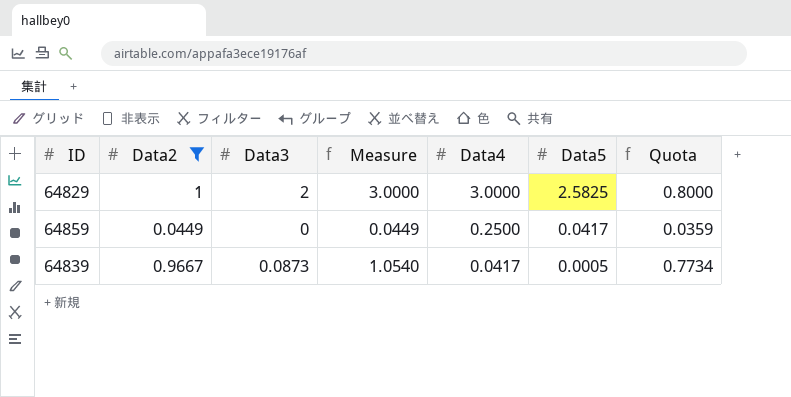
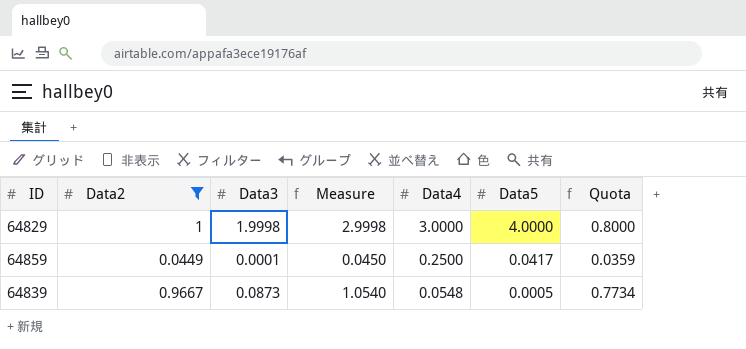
64829 | Data3: 2 -> 1.9998
64829 | Measure: 3.0000 -> 2.9998
64829 | Data5: 2.5825 -> 4.0000
64859 | Data3: 0 -> 0.0001
64859 | Measure: 0.0449 -> 0.0450
64839 | Data4: 0.0417 -> 0.0548

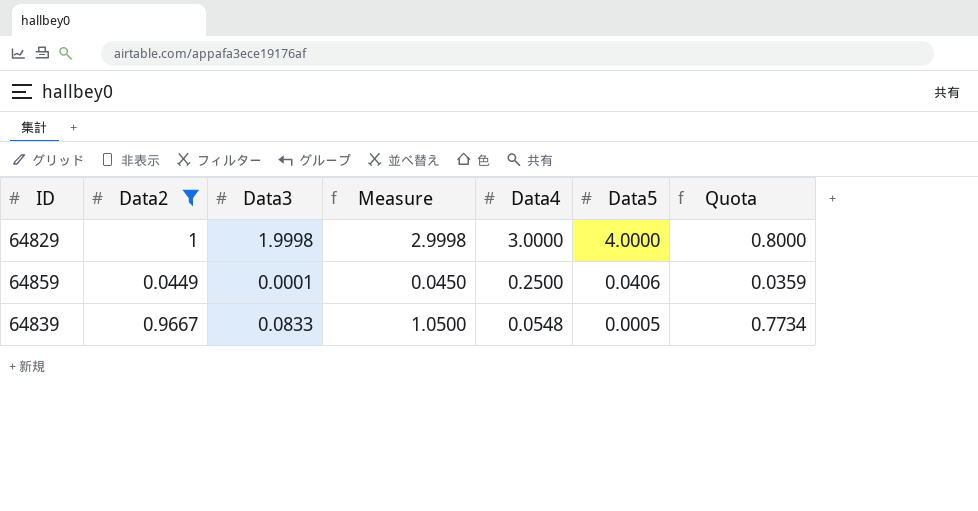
64859 | Data5: 0.0417 -> 0.0406
64839 | Data3: 0.0873 -> 0.0833
64839 | Measure: 1.0540 -> 1.0500

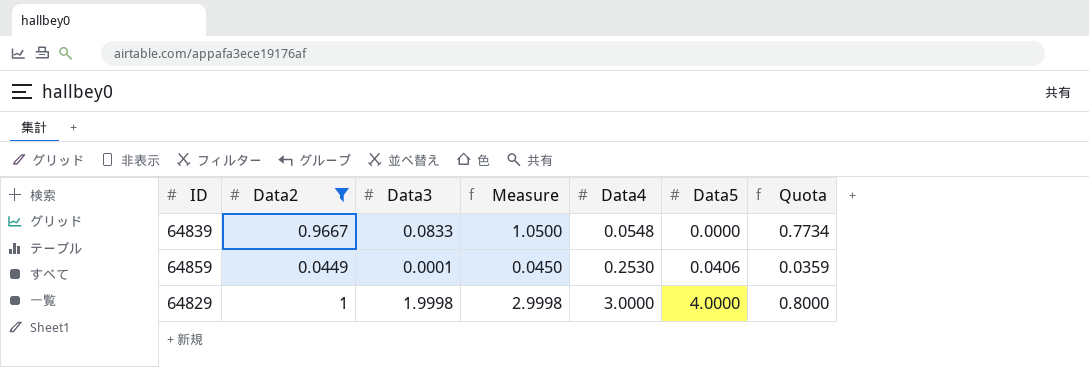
row order: Data4 descending -> Data4 ascending
64839 | Data5: 0.0005 -> 0.0000
64859 | Data4: 0.2500 -> 0.2530

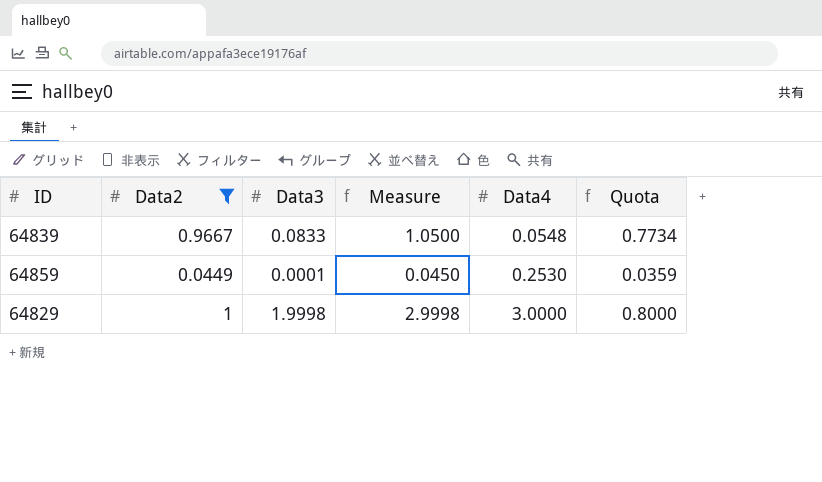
column Data5 | position: 6 -> none

